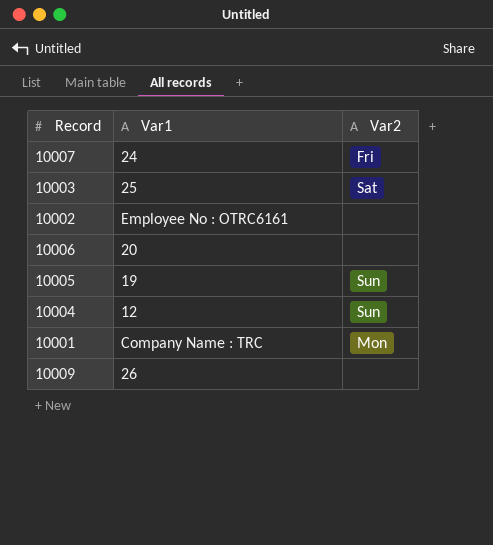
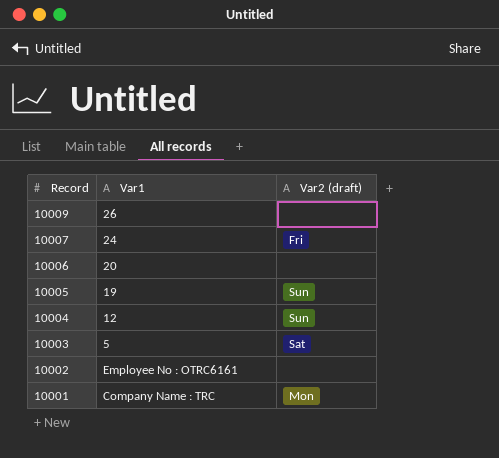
row order: none -> Record descending
column name: Var2 -> Var2 (draft)
10003 | Var1: 25 -> 5

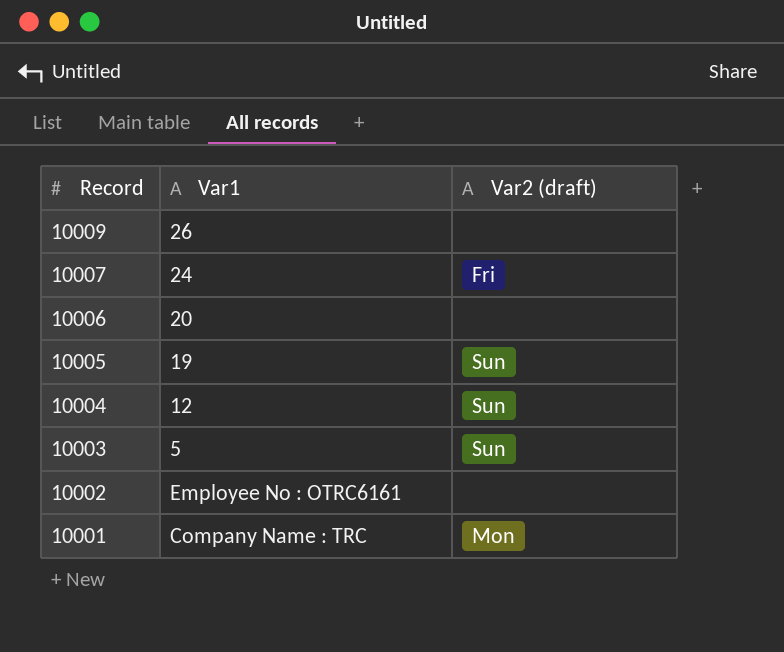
10003 | Var2 (draft): Sat -> Sun

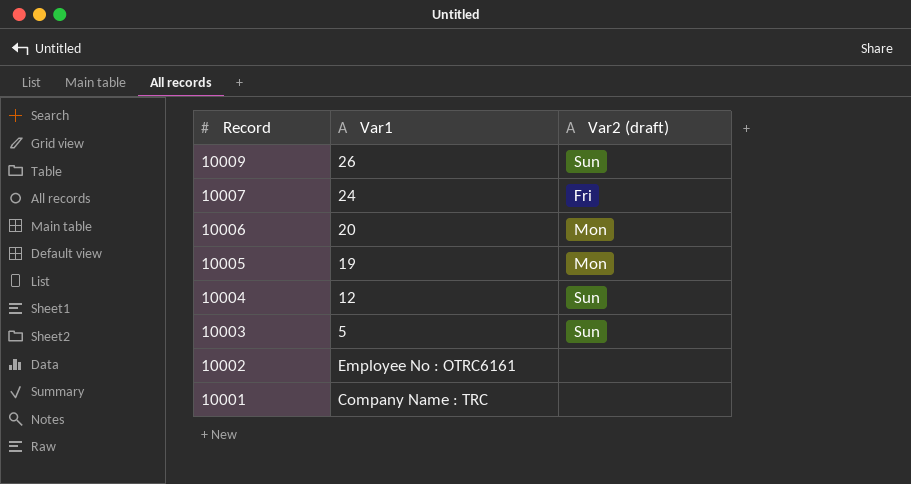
10009 | Var2 (draft): none -> Sun
10006 | Var2 (draft): none -> Mon
10005 | Var2 (draft): Sun -> Mon
10001 | Var2 (draft): Mon -> none

